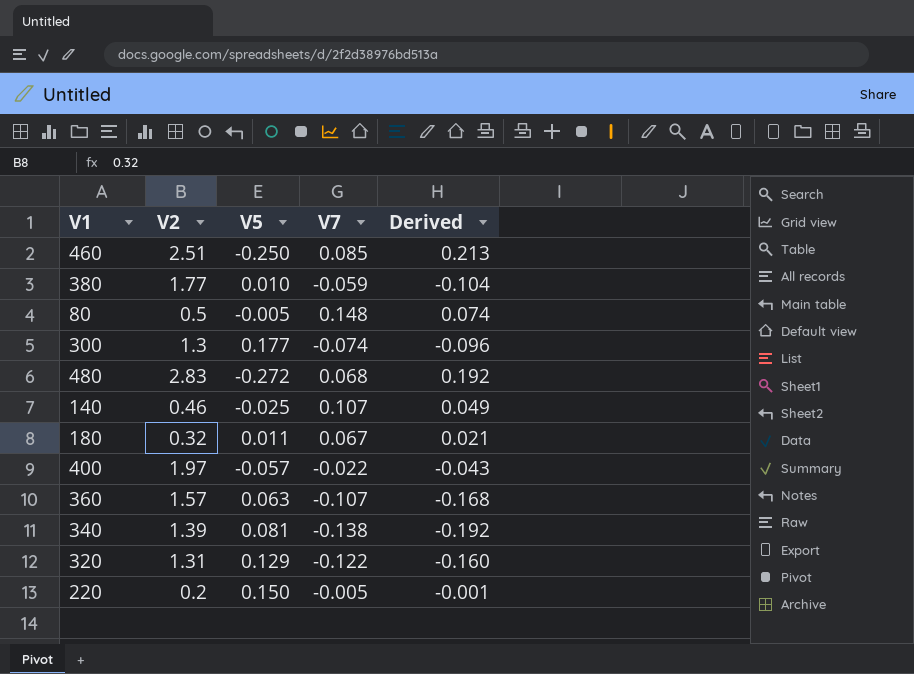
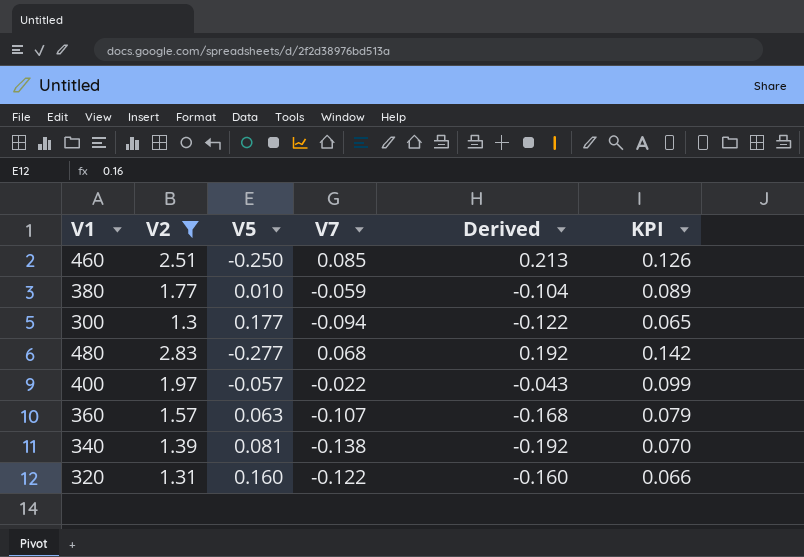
filter: none -> V2 >= 1.3
column KPI | formula: none -> [V2] * 0.05
300 | V7: -0.074 -> -0.094
300 | Derived: -0.096 -> -0.122
480 | V5: -0.272 -> -0.277
320 | V5: 0.129 -> 0.160

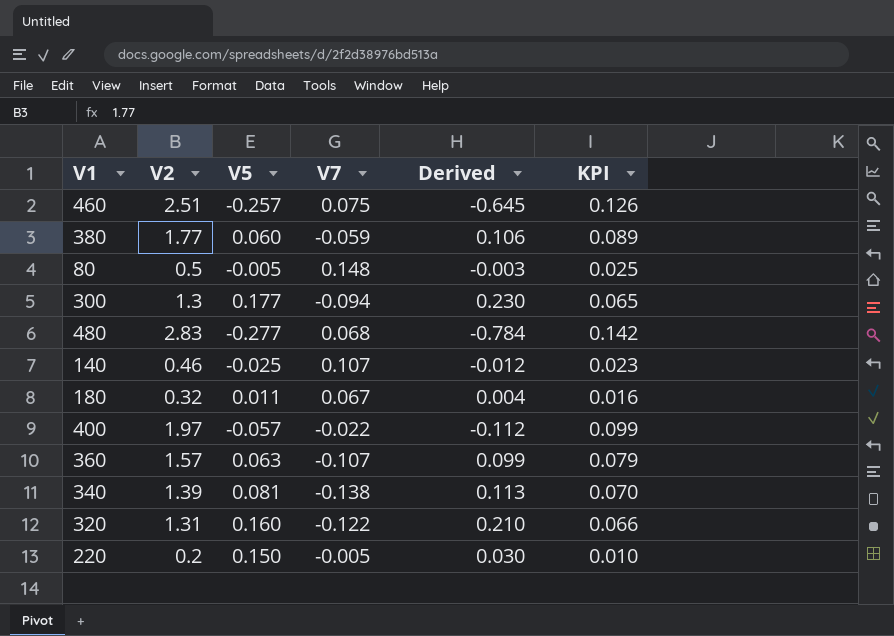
filter: V2 >= 1.3 -> none
column Derived | formula: [V2] * [V7] -> [V2] * [V5]
460 | V5: -0.250 -> -0.257
460 | V7: 0.085 -> 0.075
380 | V5: 0.010 -> 0.060

